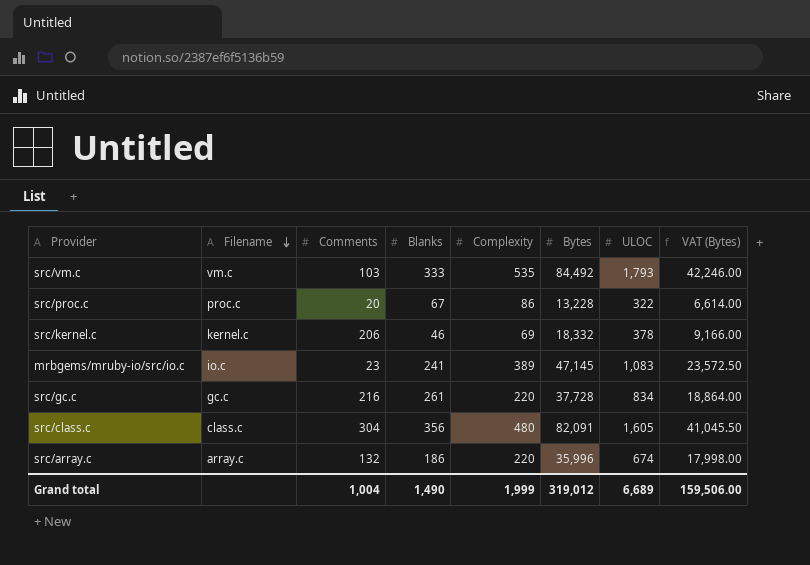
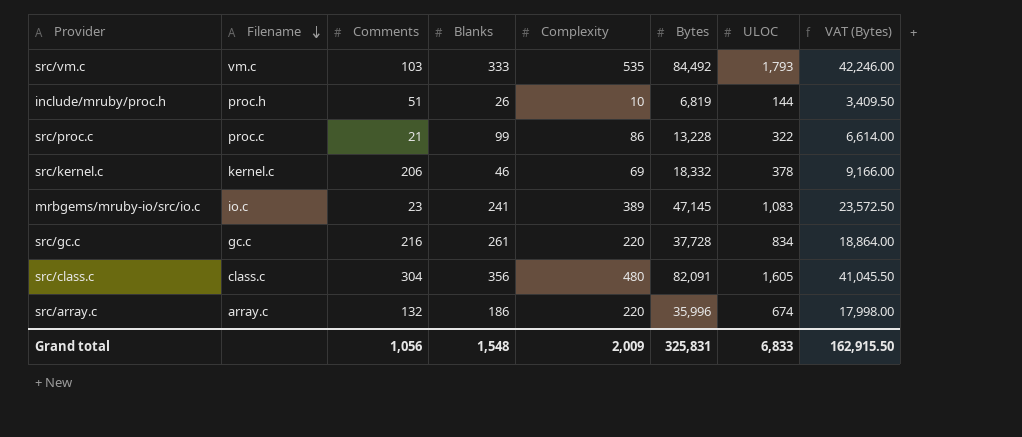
row include/mruby/proc.h: none -> proc.h | 51 | 26 | 10 | 6,819 | 144 | 3,409.50
src/proc.c | Comments: 20 -> 21
src/proc.c | Blanks: 67 -> 99
Grand total | Comments: 1,004 -> 1,056
Grand total | Blanks: 1,490 -> 1,548
Grand total | Complexity: 1,999 -> 2,009
Grand total | Bytes: 319,012 -> 325,831
Grand total | ULOC: 6,689 -> 6,833
Grand total | VAT (Bytes): 159,506.00 -> 162,915.50

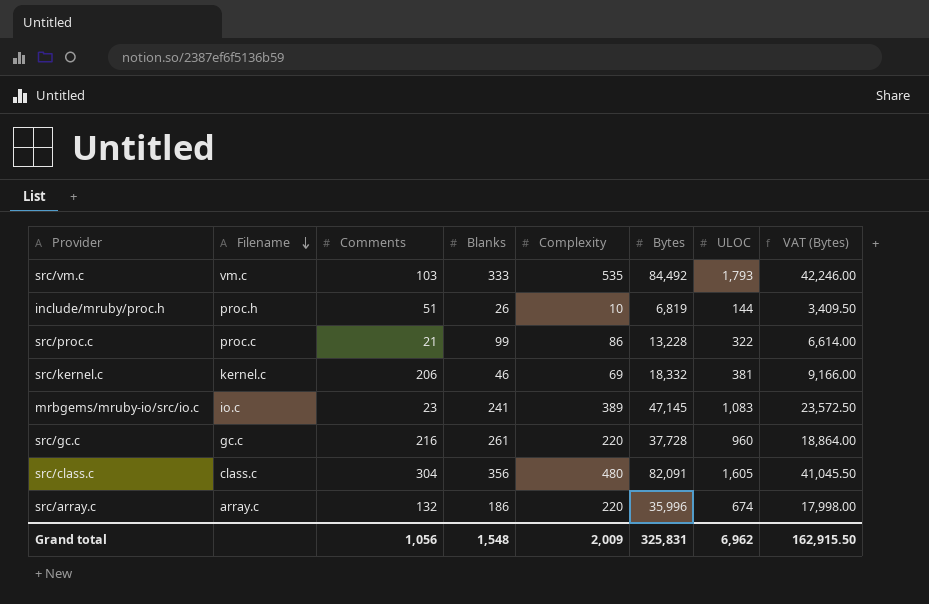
src/kernel.c | ULOC: 378 -> 381
src/gc.c | ULOC: 834 -> 960
Grand total | ULOC: 6,833 -> 6,962

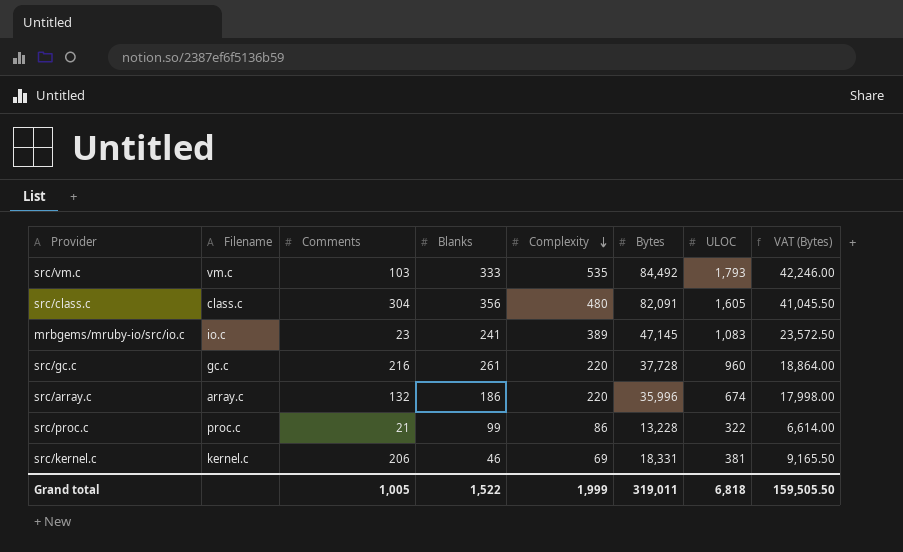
row order: Filename descending -> Complexity descending
row include/mruby/proc.h: proc.h | 51 | 26 | 10 | 6,819 | 144 | 3,409.50 -> none
src/kernel.c | Bytes: 18,332 -> 18,331
src/kernel.c | VAT (Bytes): 9,166.00 -> 9,165.50
Grand total | Comments: 1,056 -> 1,005
Grand total | Blanks: 1,548 -> 1,522
Grand total | Complexity: 2,009 -> 1,999
Grand total | Bytes: 325,831 -> 319,011
Grand total | ULOC: 6,962 -> 6,818
Grand total | VAT (Bytes): 162,915.50 -> 159,505.50

